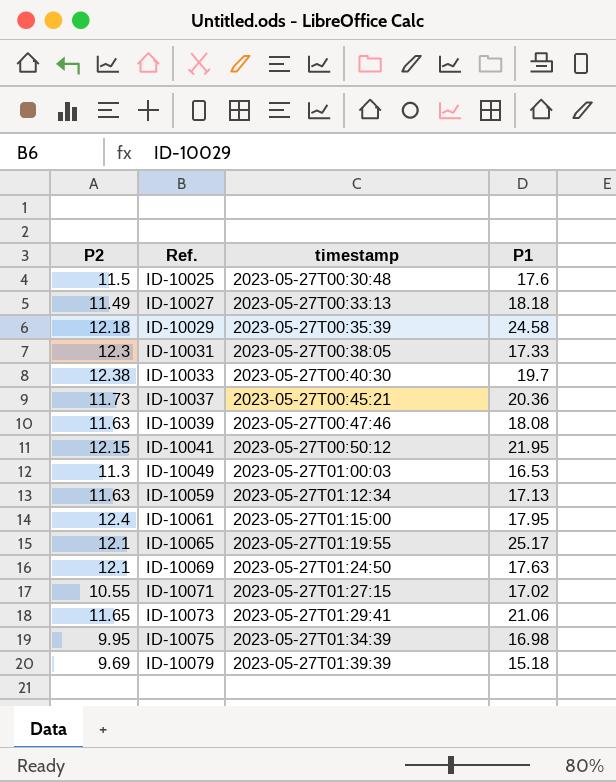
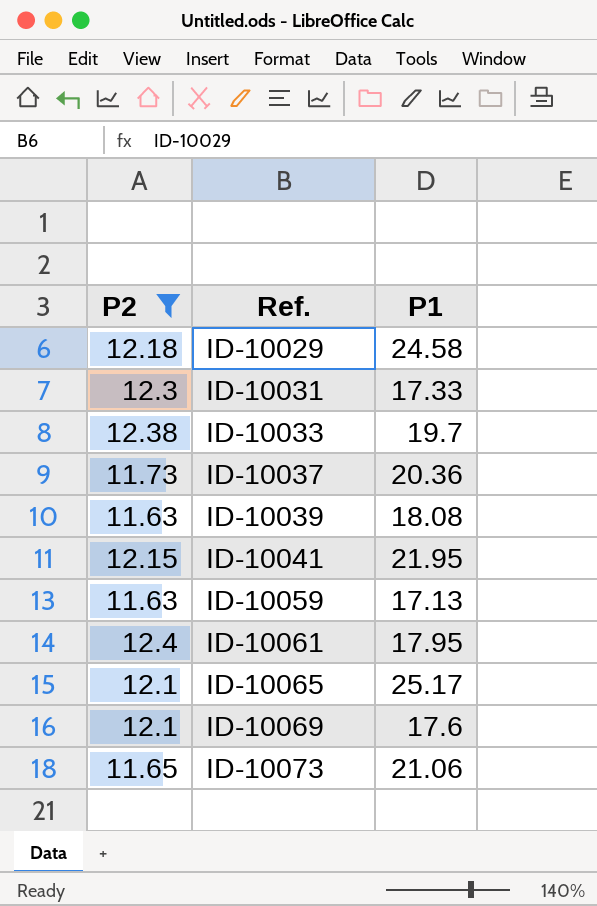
filter: none -> P2 >= 11.63
column timestamp | position: 3 -> none
ID-10069 | P1: 17.63 -> 17.6

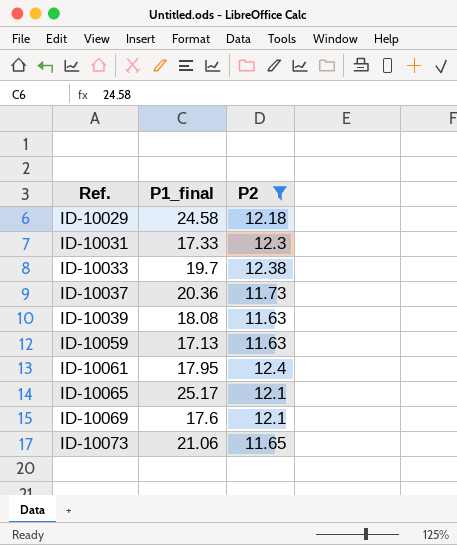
column name: P1 -> P1_final
column P2 | position: 1 -> 3
row ID-10041: 12.15 | 21.95 -> none

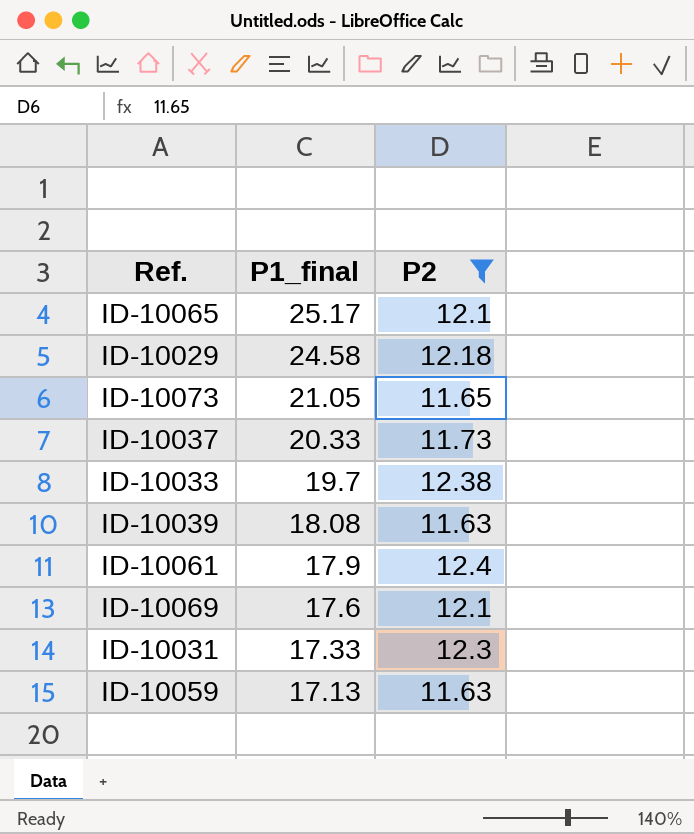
row order: Ref. ascending -> P1_final descending
ID-10073 | P1_final: 21.06 -> 21.05
ID-10037 | P1_final: 20.36 -> 20.33
ID-10061 | P1_final: 17.95 -> 17.9

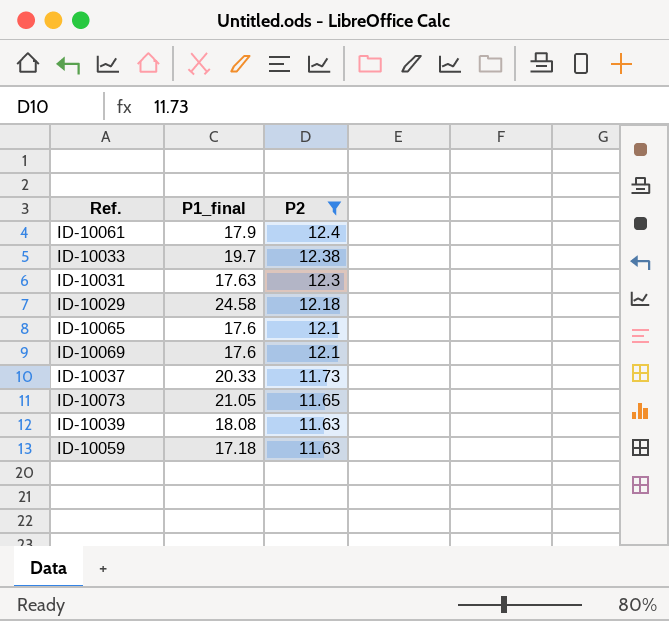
row order: P1_final descending -> P2 descending
ID-10031 | P1_final: 17.33 -> 17.63
ID-10065 | P1_final: 25.17 -> 17.6
ID-10059 | P1_final: 17.13 -> 17.18

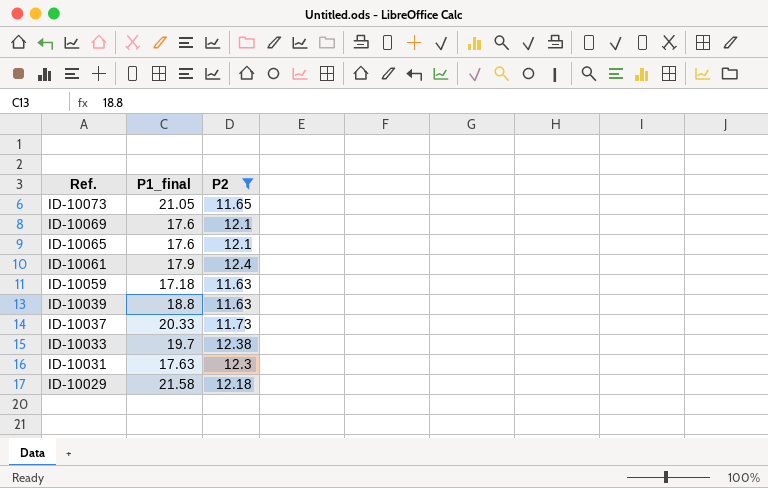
row order: P2 descending -> Ref. descending
ID-10039 | P1_final: 18.08 -> 18.8
ID-10029 | P1_final: 24.58 -> 21.58

